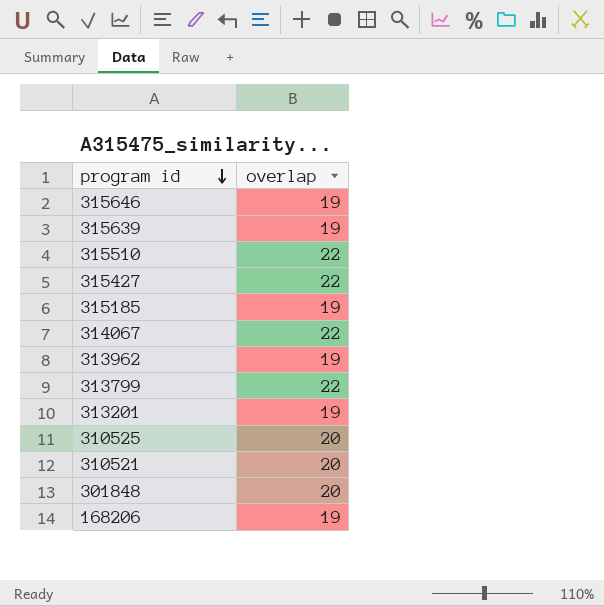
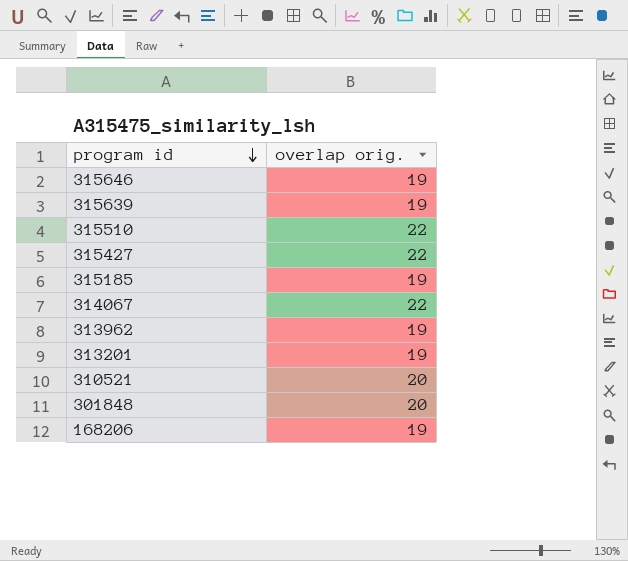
column name: overlap -> overlap orig.
row 313799: 22 -> none
row 310525: 20 -> none

